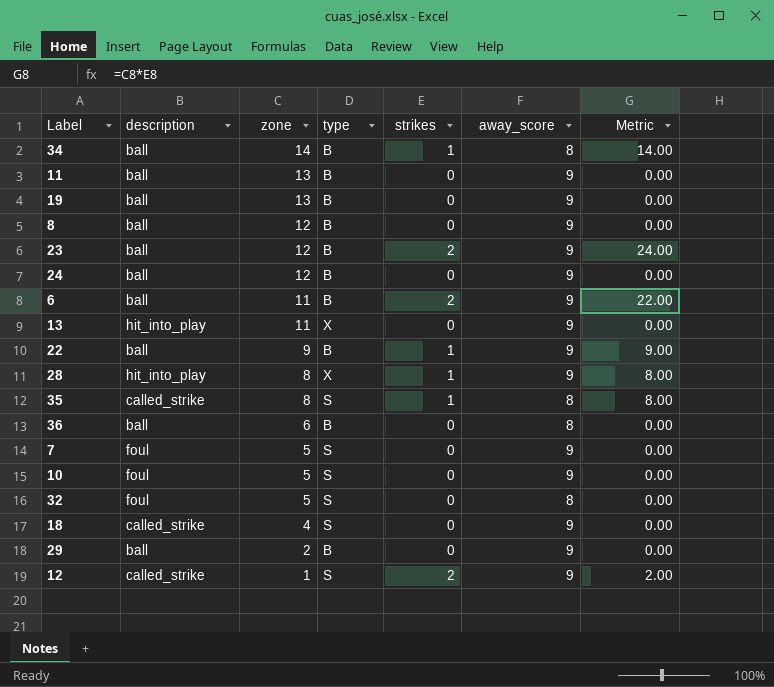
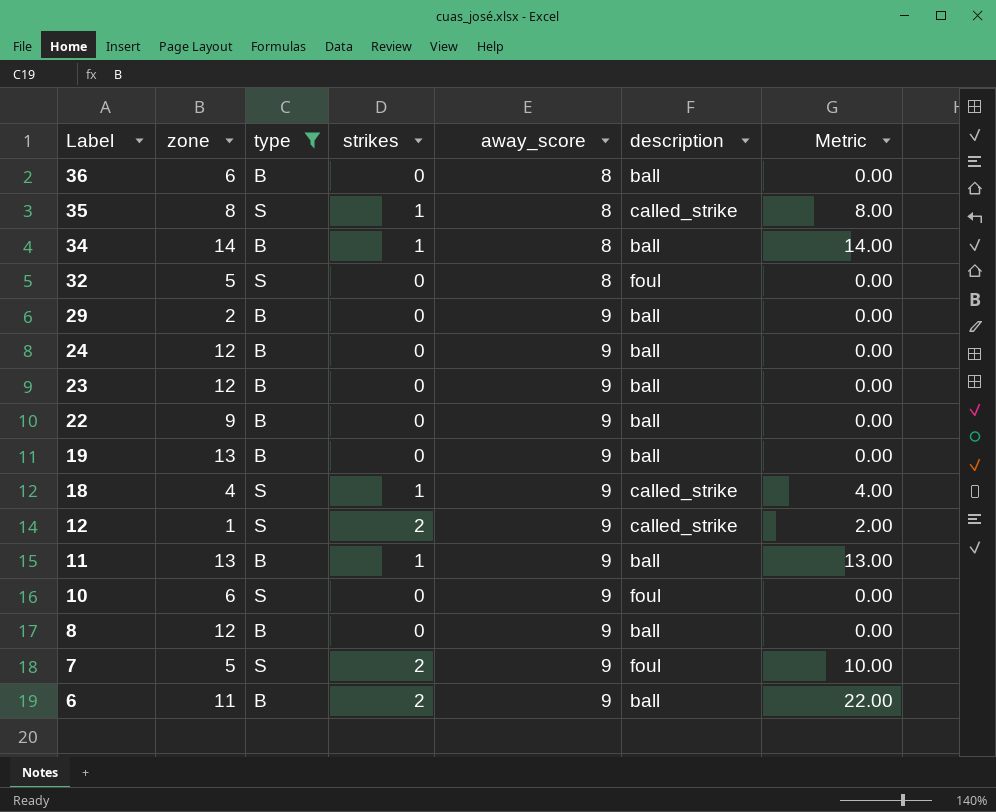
filter: none -> type != X
row order: zone descending -> Label descending
column description | position: 2 -> 6
23 | strikes: 2 -> 0
23 | Metric: 24.00 -> 0.00
22 | strikes: 1 -> 0
22 | Metric: 9.00 -> 0.00
18 | strikes: 0 -> 1
18 | Metric: 0.00 -> 4.00
11 | strikes: 0 -> 1
11 | Metric: 0.00 -> 13.00
10 | zone: 5 -> 6
7 | strikes: 0 -> 2
7 | Metric: 0.00 -> 10.00

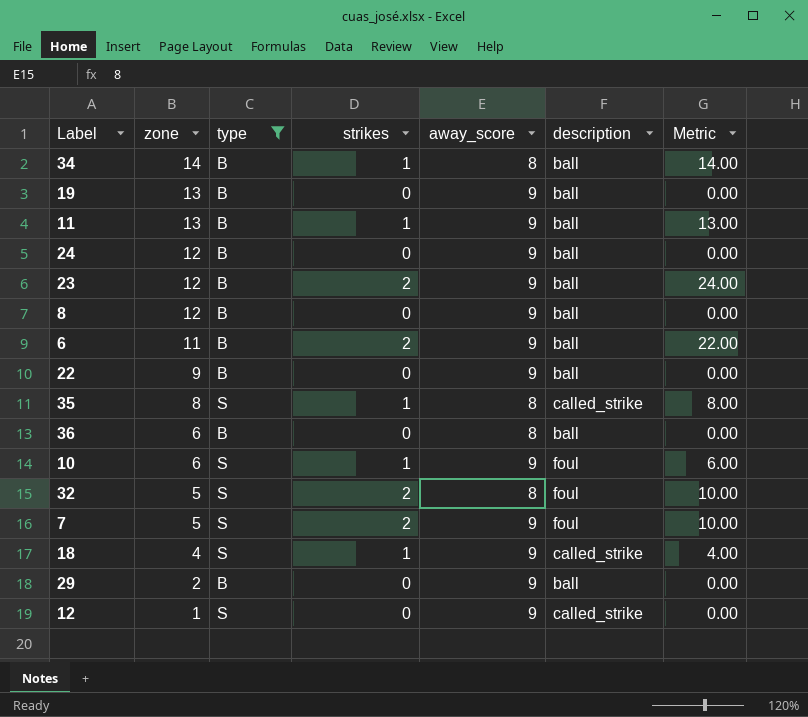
row order: Label descending -> zone descending
23 | strikes: 0 -> 2
23 | Metric: 0.00 -> 24.00
10 | strikes: 0 -> 1
10 | Metric: 0.00 -> 6.00
32 | strikes: 0 -> 2
32 | Metric: 0.00 -> 10.00
12 | strikes: 2 -> 0
12 | Metric: 2.00 -> 0.00

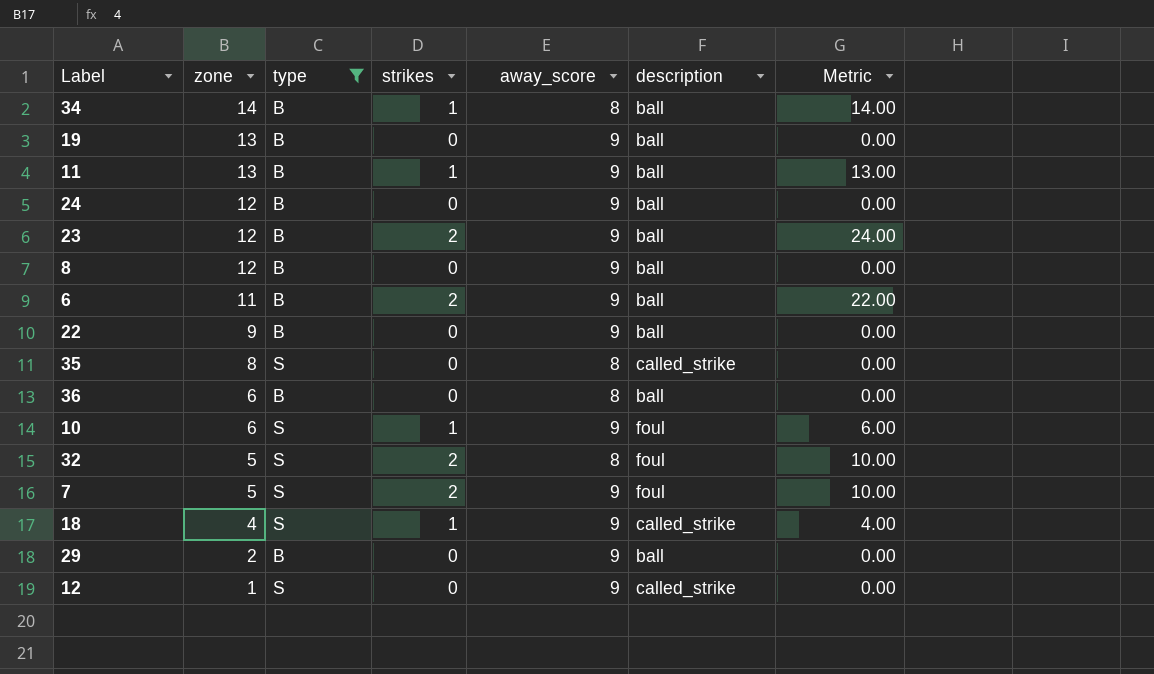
35 | strikes: 1 -> 0
35 | Metric: 8.00 -> 0.00

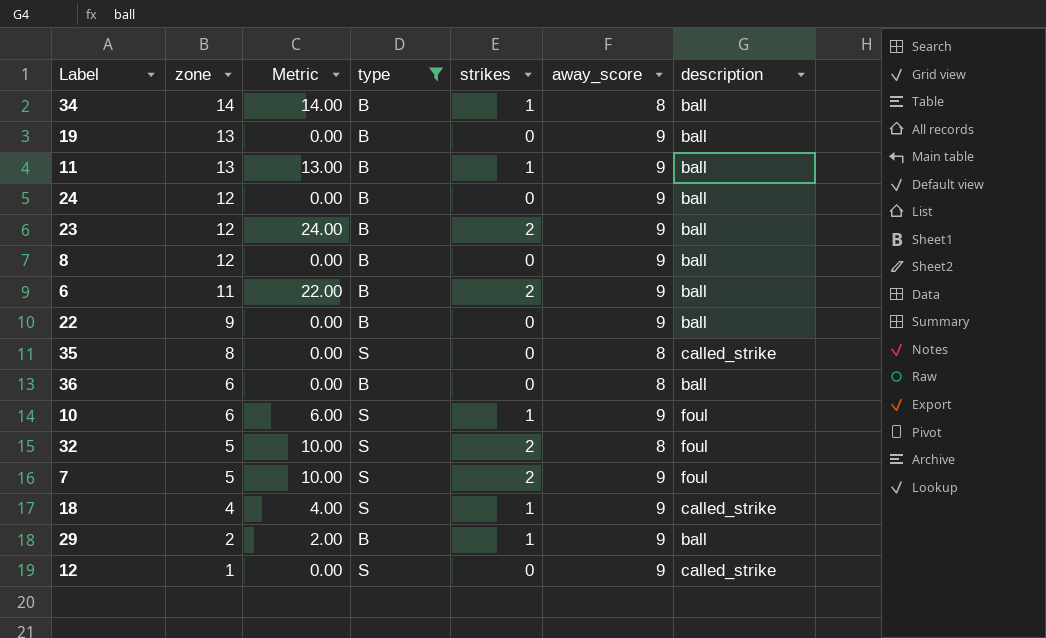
column Metric | position: 7 -> 3
29 | Metric: 0.00 -> 2.00
29 | strikes: 0 -> 1

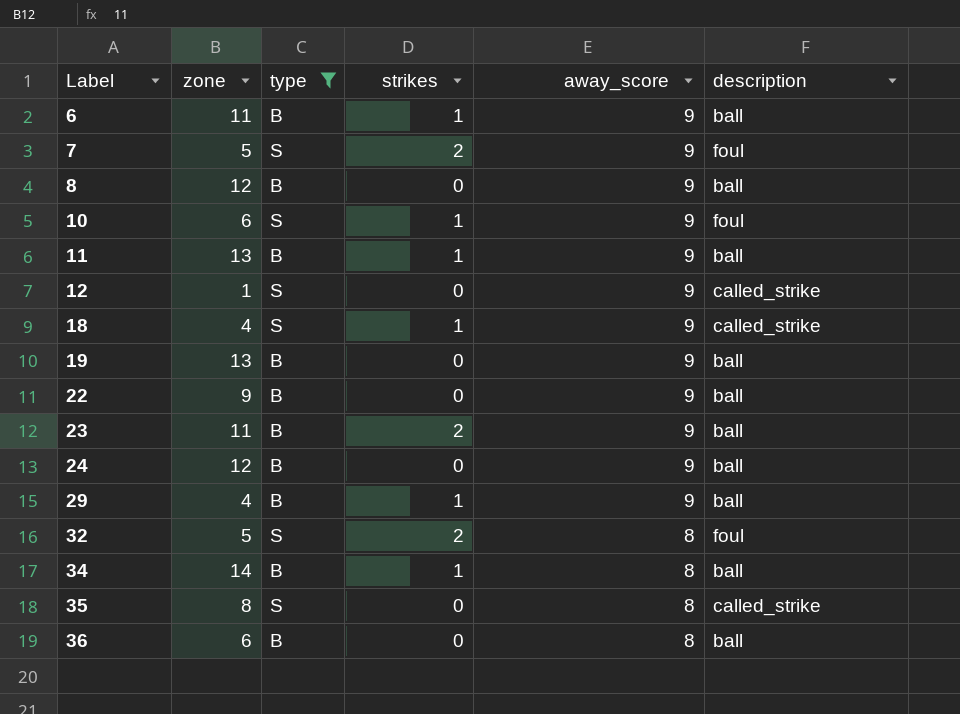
row order: zone descending -> Label ascending
column Metric | formula: [zone] * [strikes] -> none
6 | strikes: 2 -> 1
23 | zone: 12 -> 11
29 | zone: 2 -> 4

